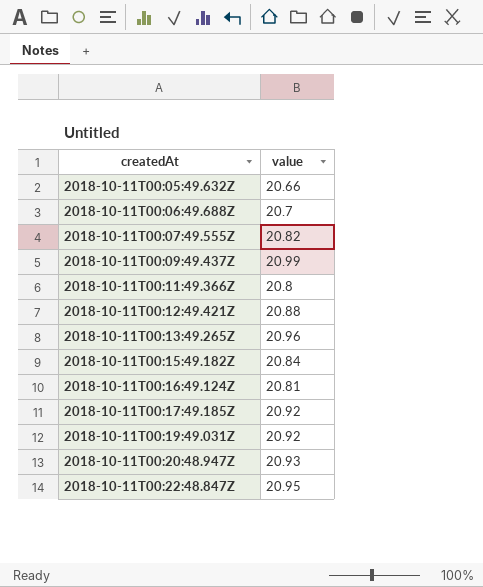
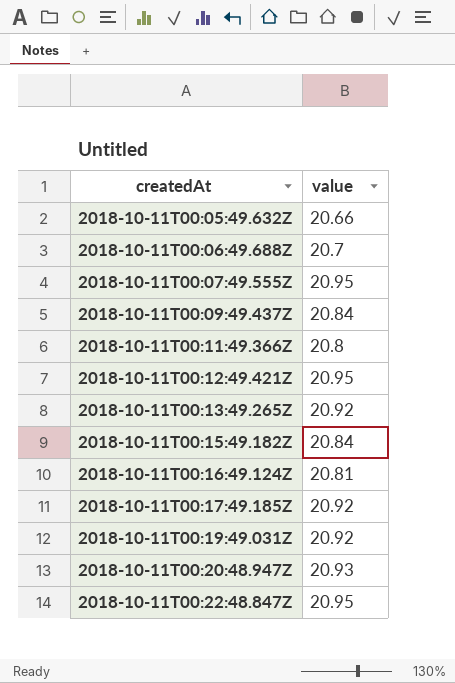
2018-10-11T00:07:49.555Z | value: 20.82 -> 20.95
2018-10-11T00:09:49.437Z | value: 20.99 -> 20.84
2018-10-11T00:12:49.421Z | value: 20.88 -> 20.95
2018-10-11T00:13:49.265Z | value: 20.96 -> 20.92

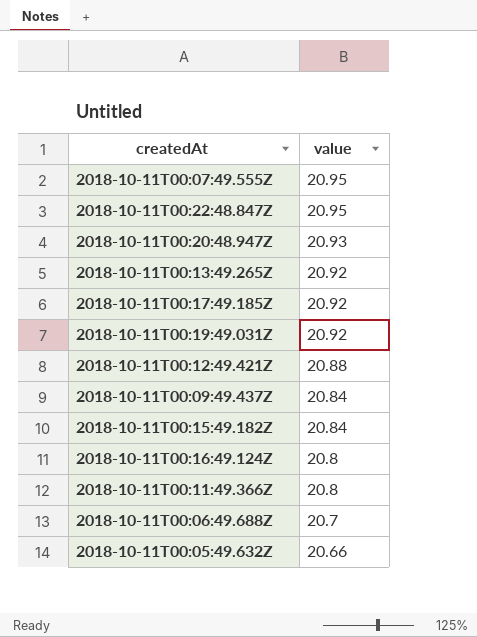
row order: createdAt ascending -> value descending
2018-10-11T00:12:49.421Z | value: 20.95 -> 20.88
2018-10-11T00:16:49.124Z | value: 20.81 -> 20.8

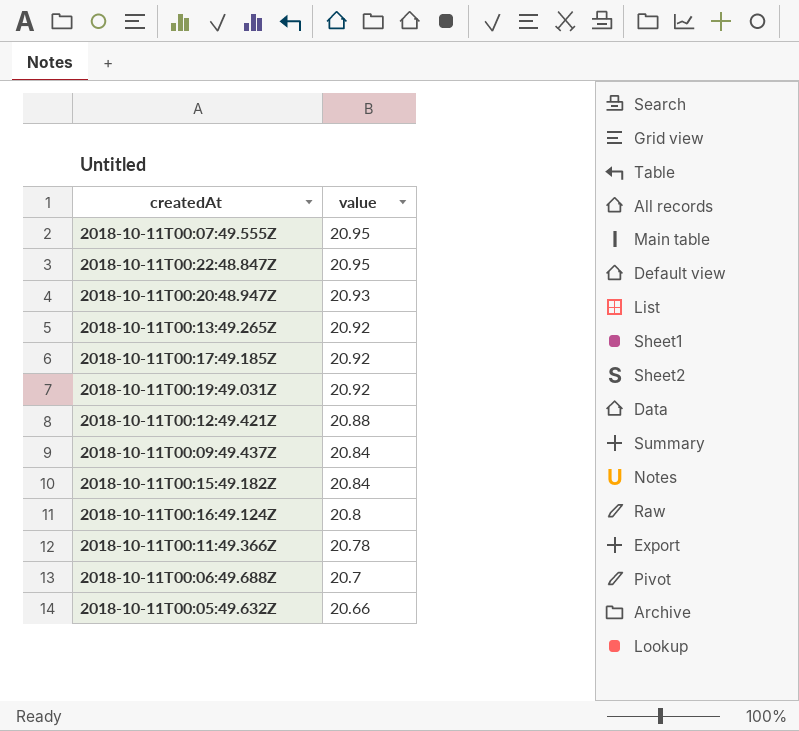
2018-10-11T00:11:49.366Z | value: 20.8 -> 20.78

